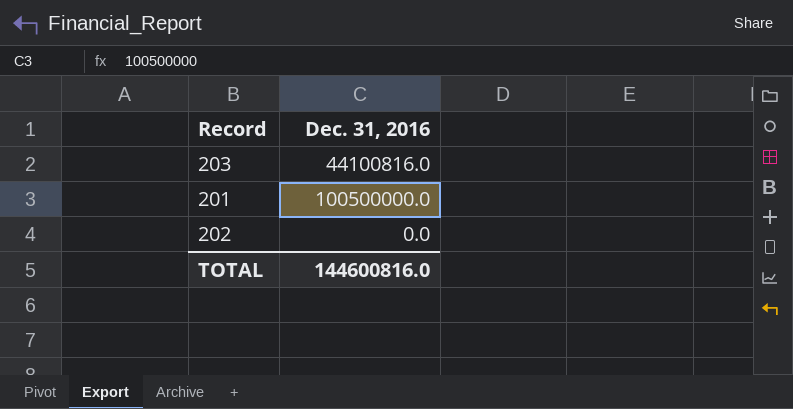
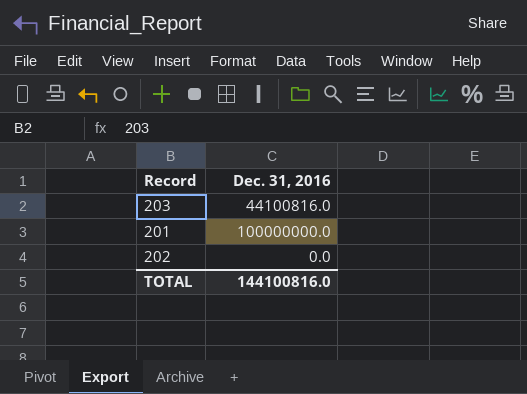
201 | Dec. 31, 2016: 100500000.0 -> 100000000.0
TOTAL | Dec. 31, 2016: 144600816.0 -> 144100816.0

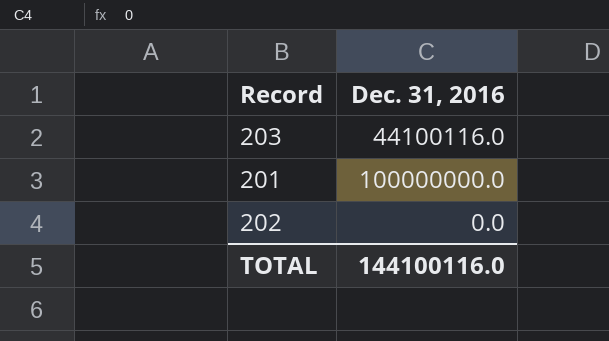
203 | Dec. 31, 2016: 44100816.0 -> 44100116.0
TOTAL | Dec. 31, 2016: 144100816.0 -> 144100116.0

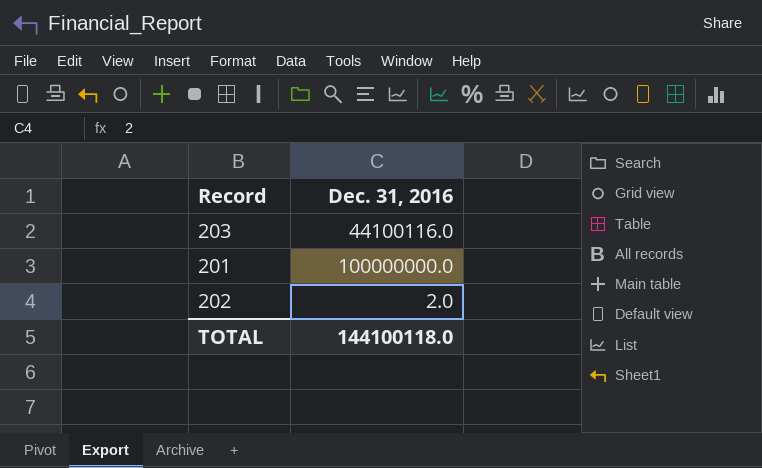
202 | Dec. 31, 2016: 0.0 -> 2.0
TOTAL | Dec. 31, 2016: 144100116.0 -> 144100118.0

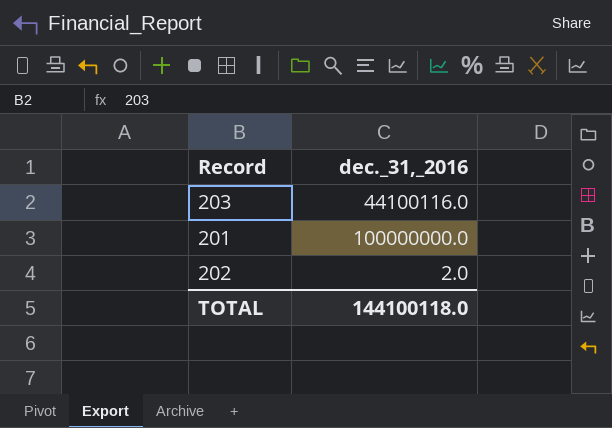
column name: Dec. 31, 2016 -> dec._31,_2016

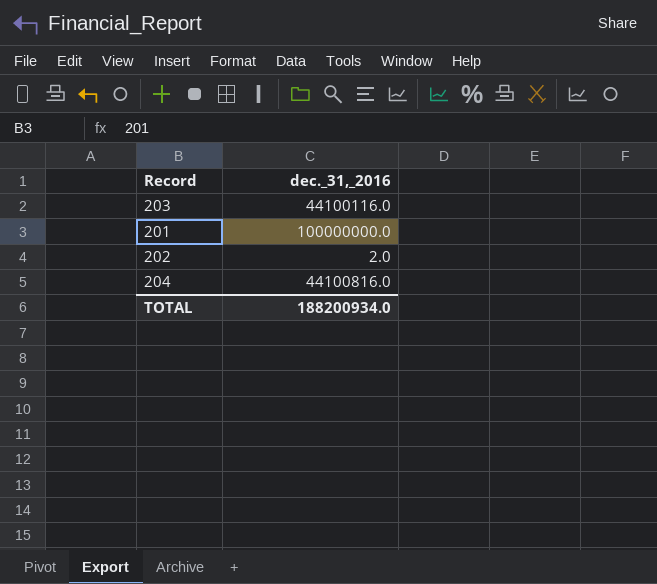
row 204: none -> 44100816.0
TOTAL | dec._31,_2016: 144100118.0 -> 188200934.0

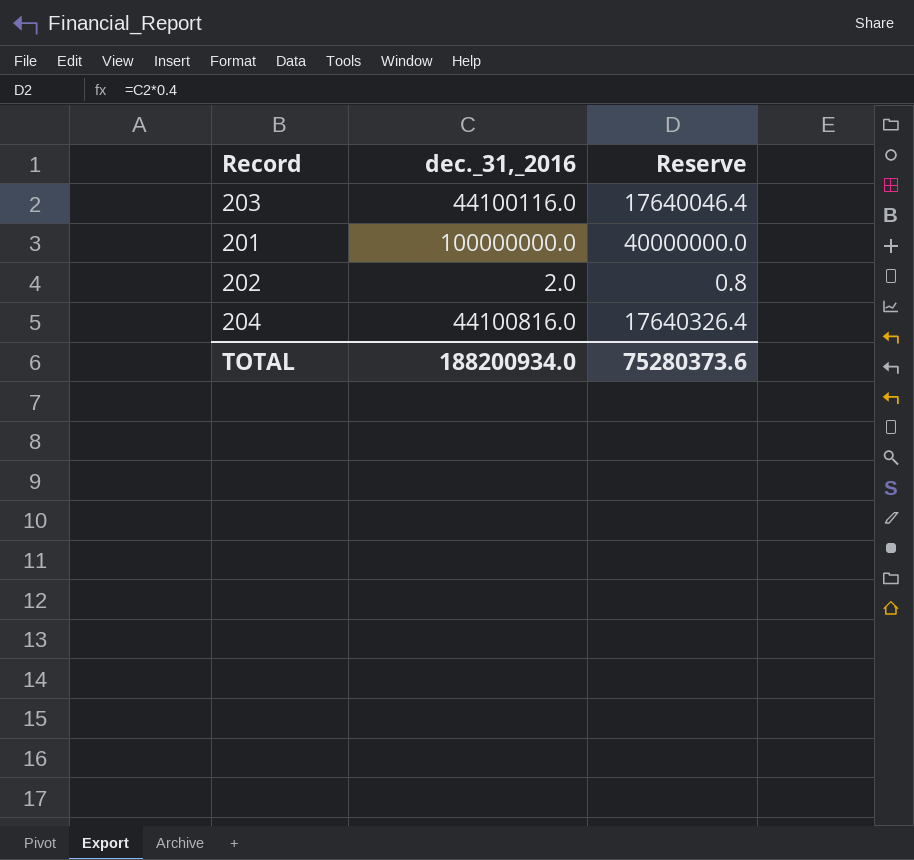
column Reserve | formula: none -> [dec._31,_2016] * 0.4

